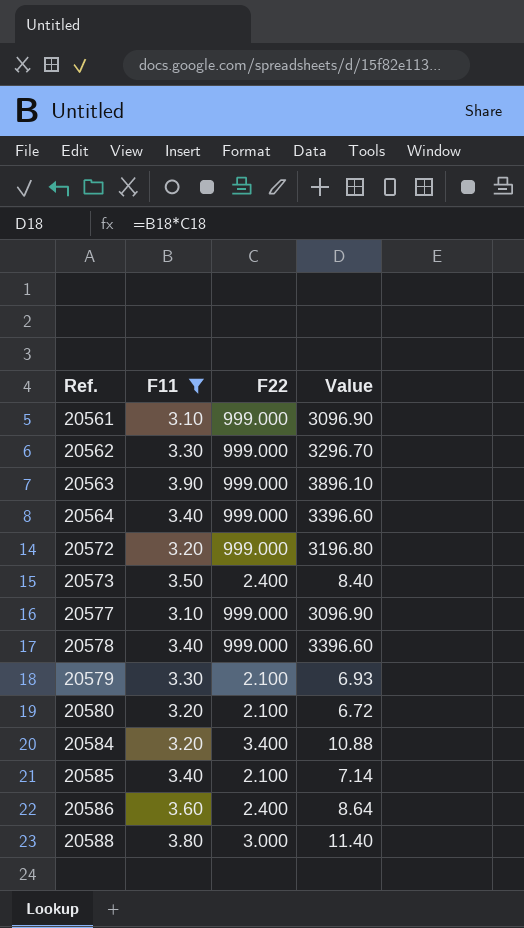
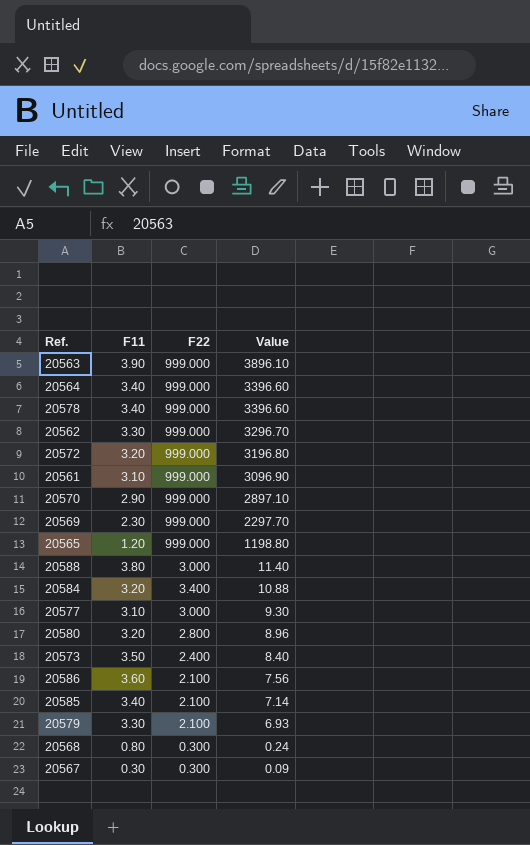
filter: F11 >= 3.10 -> none
row order: Ref. ascending -> Value descending
20577 | F22: 999.000 -> 3.000
20577 | Value: 3096.90 -> 9.30
20580 | F22: 2.100 -> 2.800
20580 | Value: 6.72 -> 8.96
20586 | F22: 2.400 -> 2.100
20586 | Value: 8.64 -> 7.56

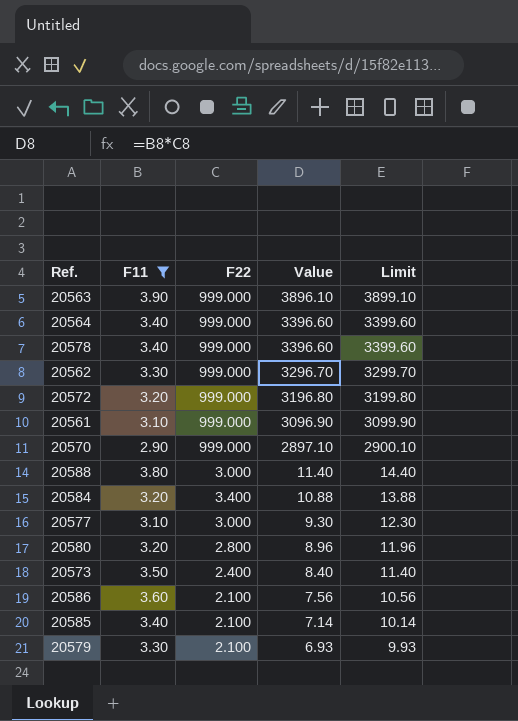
filter: none -> F11 >= 2.90
column Limit | formula: none -> [Value] + 3

